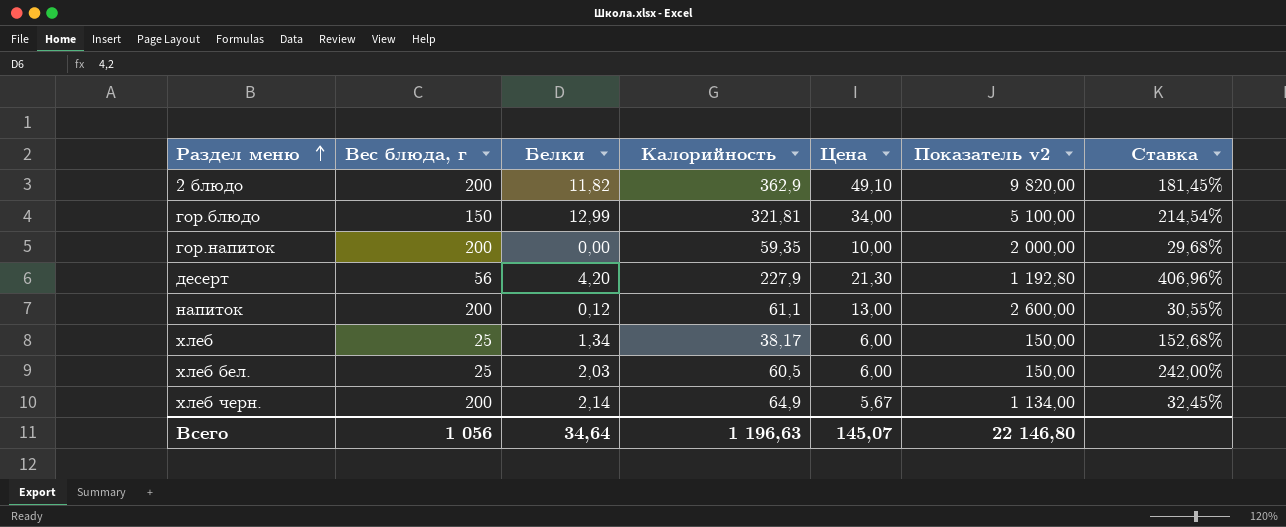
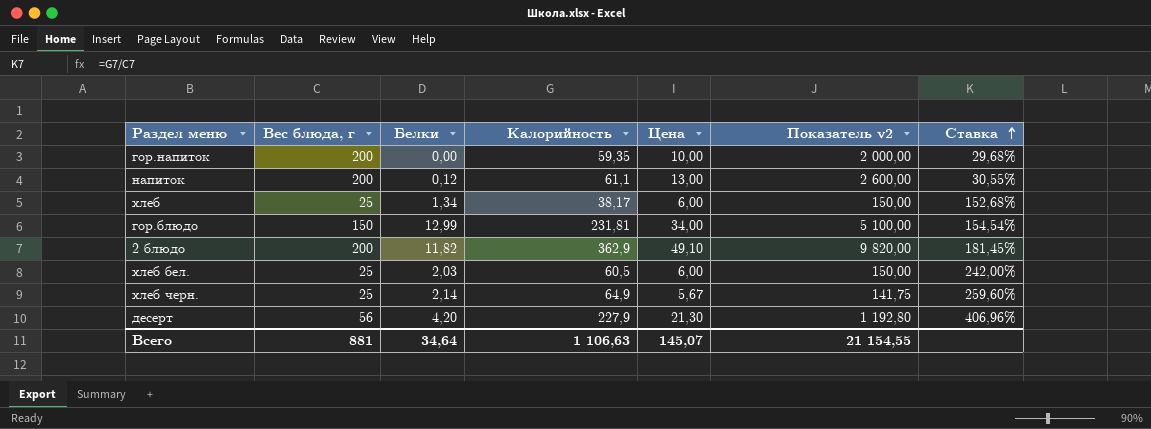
row order: Раздел меню ascending -> Ставка ascending
гор.блюдо | Калорийность: 321,81 -> 231,81
гор.блюдо | Ставка: 214,54% -> 154,54%
хлеб черн. | Вес блюда, г: 200 -> 25
хлеб черн. | Показатель v2: 1 134,00 -> 141,75
хлеб черн. | Ставка: 32,45% -> 259,60%
Всего | Вес блюда, г: 1 056 -> 881
Всего | Калорийность: 1 196,63 -> 1 106,63
Всего | Показатель v2: 22 146,80 -> 21 154,55

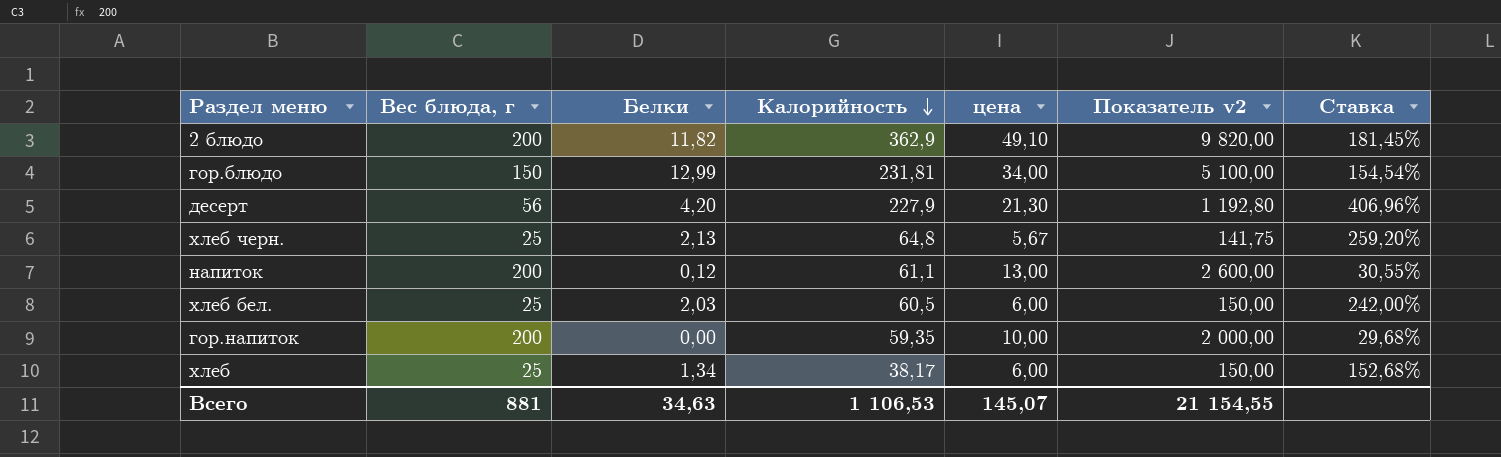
row order: Ставка ascending -> Калорийность descending
column name: Цена -> цена
хлеб черн. | Белки: 2,14 -> 2,13
хлеб черн. | Калорийность: 64,9 -> 64,8
хлеб черн. | Ставка: 259,60% -> 259,20%
Всего | Белки: 34,64 -> 34,63
Всего | Калорийность: 1 106,63 -> 1 106,53

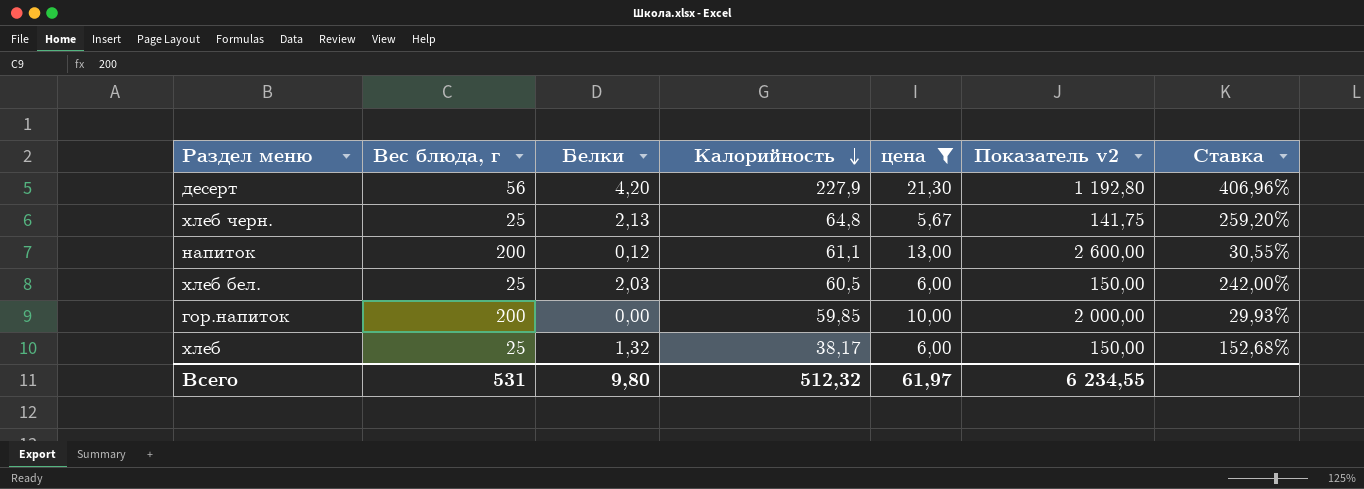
filter: none -> цена <= 21,30
гор.напиток | Калорийность: 59,35 -> 59,85
гор.напиток | Ставка: 29,68% -> 29,93%
хлеб | Белки: 1,34 -> 1,32
Всего | Вес блюда, г: 881 -> 531
Всего | Белки: 34,63 -> 9,80
Всего | Калорийность: 1 106,53 -> 512,32
Всего | цена: 145,07 -> 61,97
Всего | Показатель v2: 21 154,55 -> 6 234,55

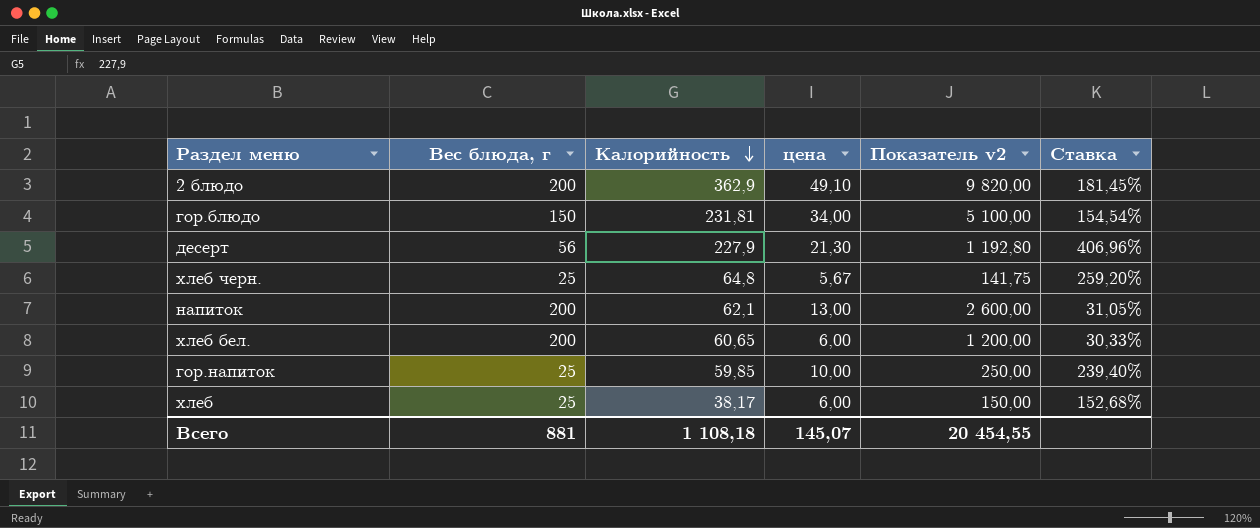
filter: цена <= 21,30 -> none
column Белки | position: 3 -> none
напиток | Калорийность: 61,1 -> 62,1
напиток | Ставка: 30,55% -> 31,05%
хлеб бел. | Вес блюда, г: 25 -> 200
хлеб бел. | Калорийность: 60,5 -> 60,65
хлеб бел. | Показатель v2: 150,00 -> 1 200,00
хлеб бел. | Ставка: 242,00% -> 30,33%
гор.напиток | Вес блюда, г: 200 -> 25
гор.напиток | Показатель v2: 2 000,00 -> 250,00
гор.напиток | Ставка: 29,93% -> 239,40%
Всего | Вес блюда, г: 531 -> 881
Всего | Калорийность: 512,32 -> 1 108,18
Всего | цена: 61,97 -> 145,07
Всего | Показатель v2: 6 234,55 -> 20 454,55

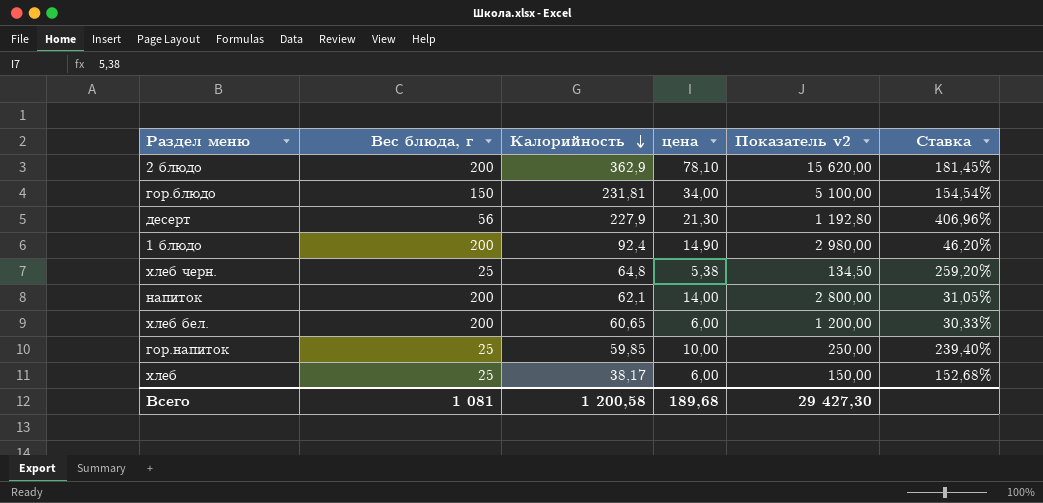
2 блюдо | цена: 49,10 -> 78,10
2 блюдо | Показатель v2: 9 820,00 -> 15 620,00
row 1 блюдо: none -> 200 | 92,4 | 14,90 | 2 980,00 | 46,20%
хлеб черн. | цена: 5,67 -> 5,38
хлеб черн. | Показатель v2: 141,75 -> 134,50
напиток | цена: 13,00 -> 14,00
напиток | Показатель v2: 2 600,00 -> 2 800,00
Всего | Вес блюда, г: 881 -> 1 081
Всего | Калорийность: 1 108,18 -> 1 200,58
Всего | цена: 145,07 -> 189,68
Всего | Показатель v2: 20 454,55 -> 29 427,30

